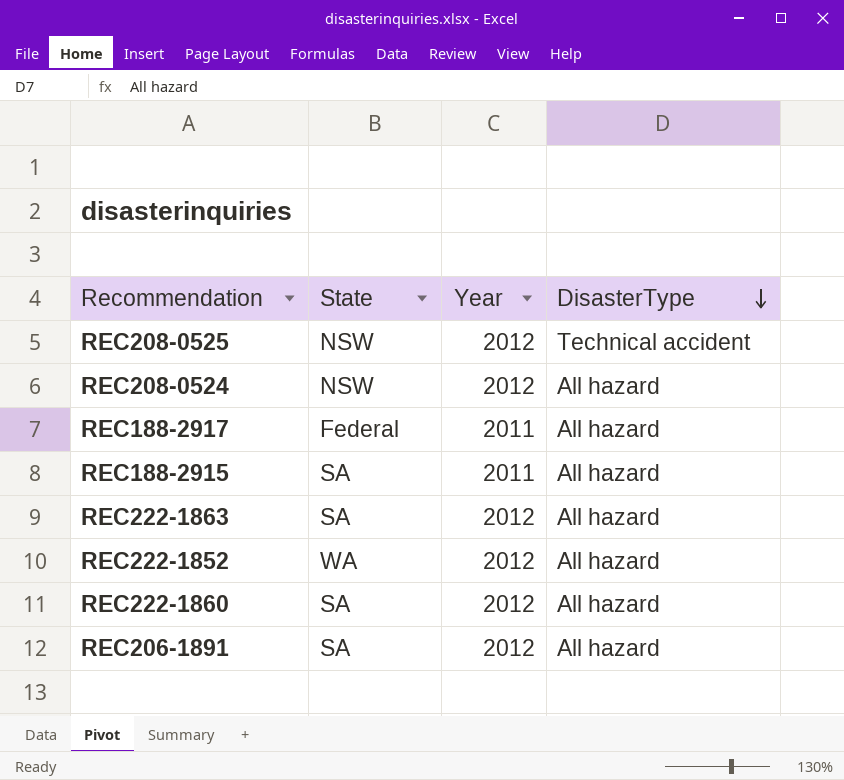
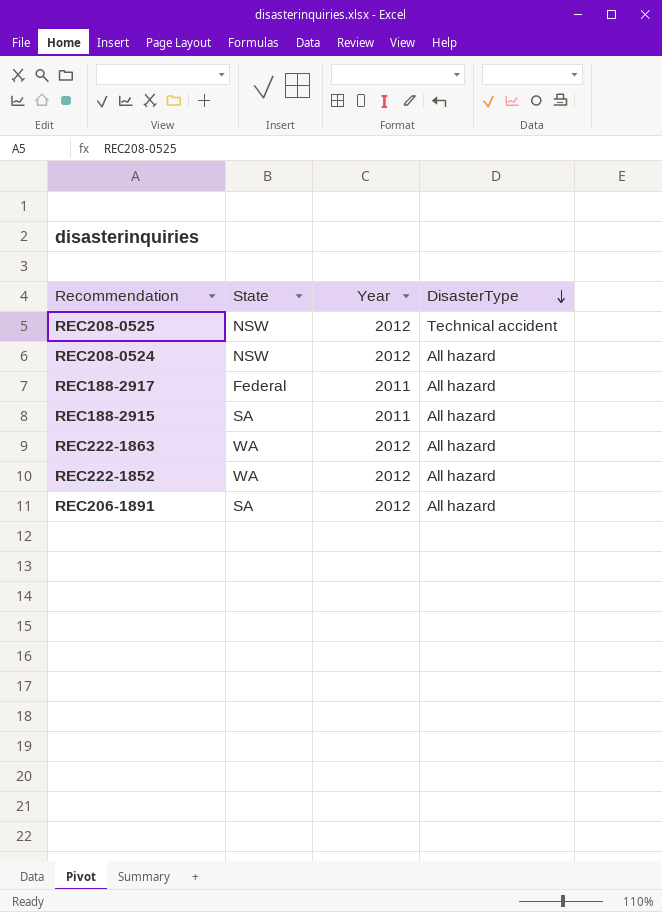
row REC222-1860: SA | 2012 | All hazard -> none
REC222-1863 | State: SA -> WA

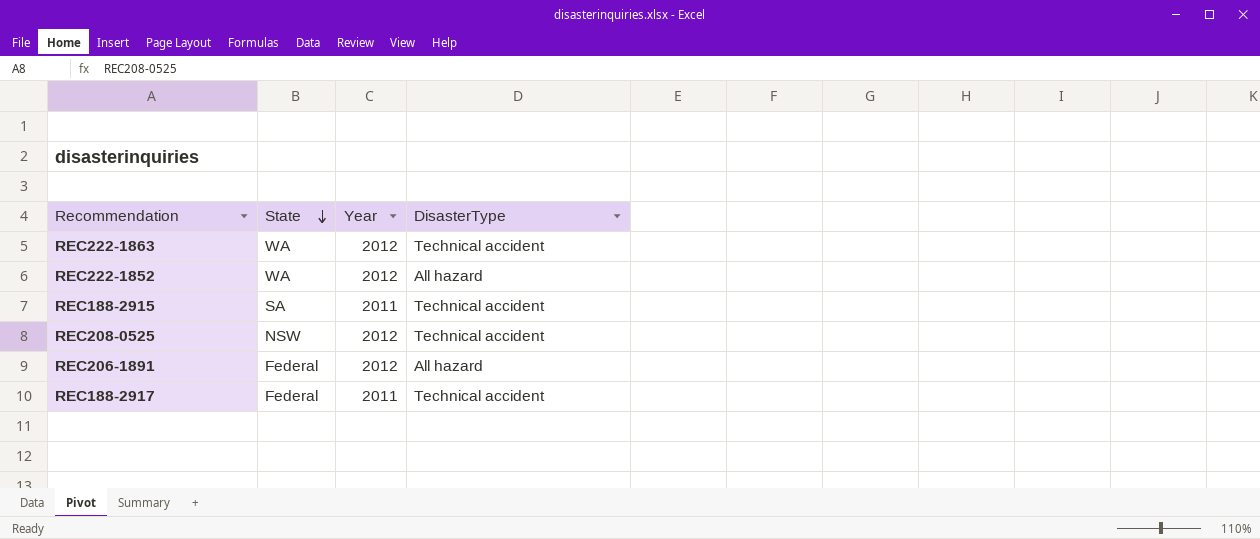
row order: DisasterType descending -> State descending
row REC208-0524: NSW | 2012 | All hazard -> none
REC222-1863 | DisasterType: All hazard -> Technical accident
REC188-2915 | DisasterType: All hazard -> Technical accident
REC206-1891 | State: SA -> Federal
REC188-2917 | DisasterType: All hazard -> Technical accident

